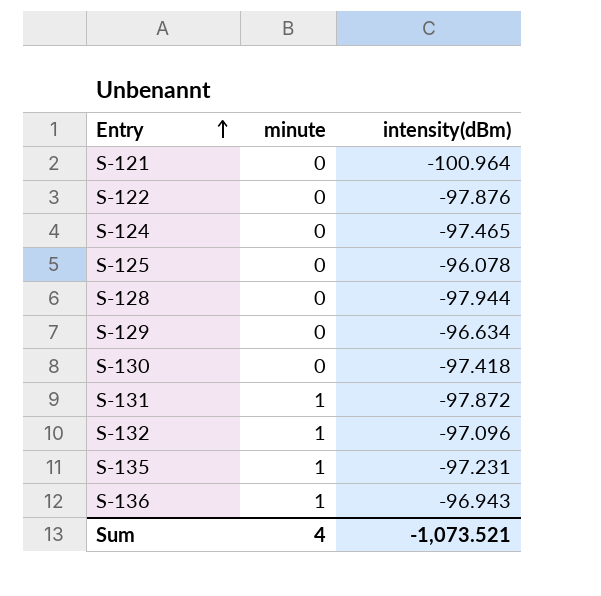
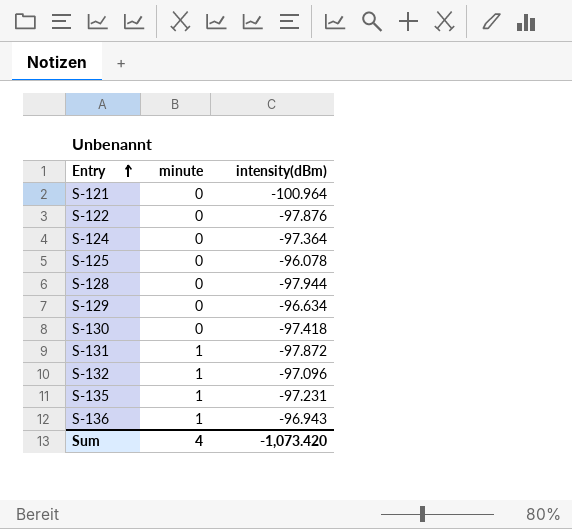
S-124 | intensity(dBm): -97.465 -> -97.364
Sum | intensity(dBm): -1,073.521 -> -1,073.420

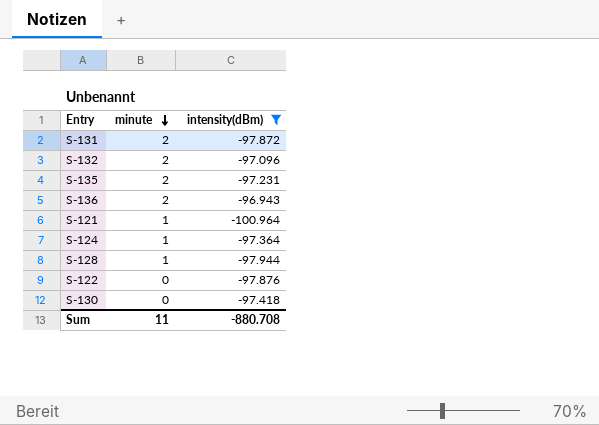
filter: none -> intensity(dBm) <= -96.943
row order: Entry ascending -> minute descending
S-131 | minute: 1 -> 2
S-132 | minute: 1 -> 2
S-135 | minute: 1 -> 2
S-136 | minute: 1 -> 2
S-121 | minute: 0 -> 1
S-124 | minute: 0 -> 1
S-128 | minute: 0 -> 1
Sum | minute: 4 -> 11
Sum | intensity(dBm): -1,073.420 -> -880.708

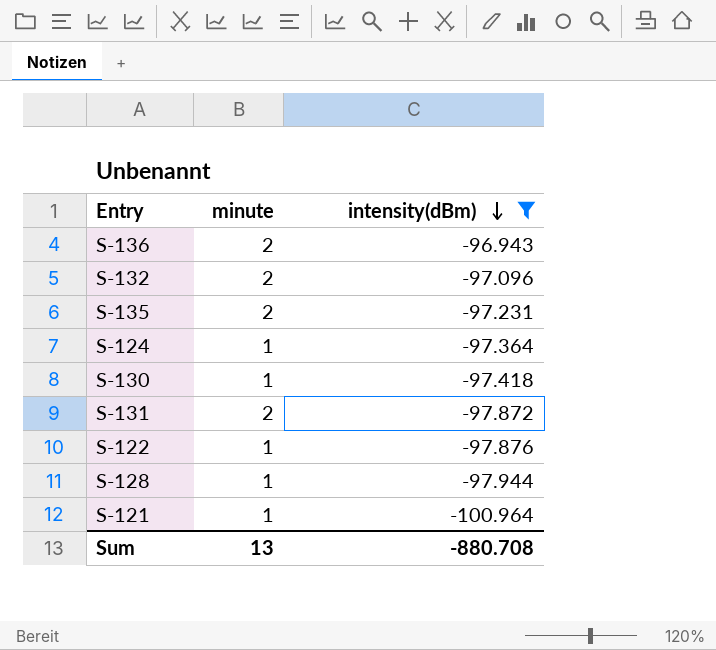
row order: minute descending -> intensity(dBm) descending
S-130 | minute: 0 -> 1
S-122 | minute: 0 -> 1
Sum | minute: 11 -> 13

